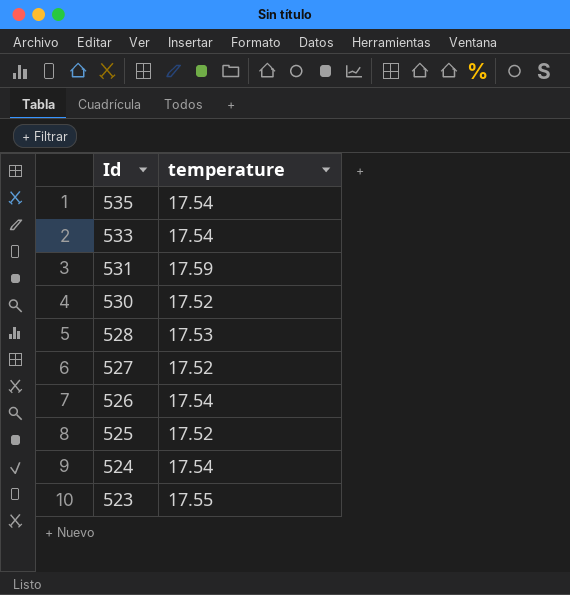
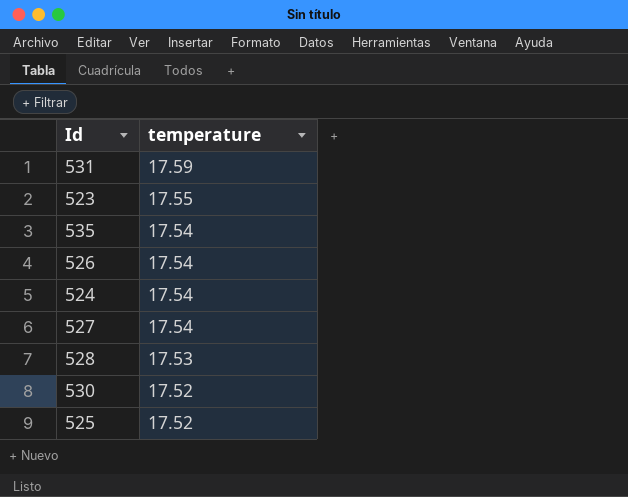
row order: Id descending -> temperature descending
row 533: 17.54 -> none
527 | temperature: 17.52 -> 17.54

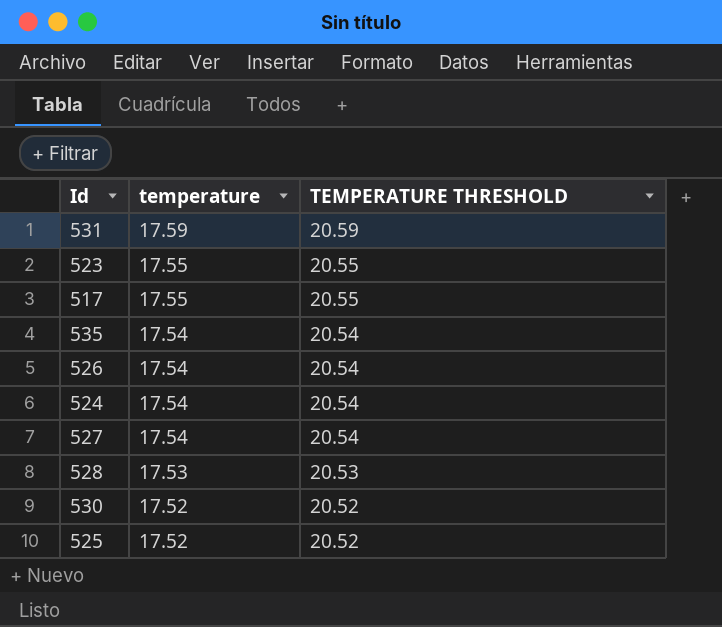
column TEMPERATURE THRESHOLD | formula: none -> [temperature] + 3
row 517: none -> 17.55 | 20.55

